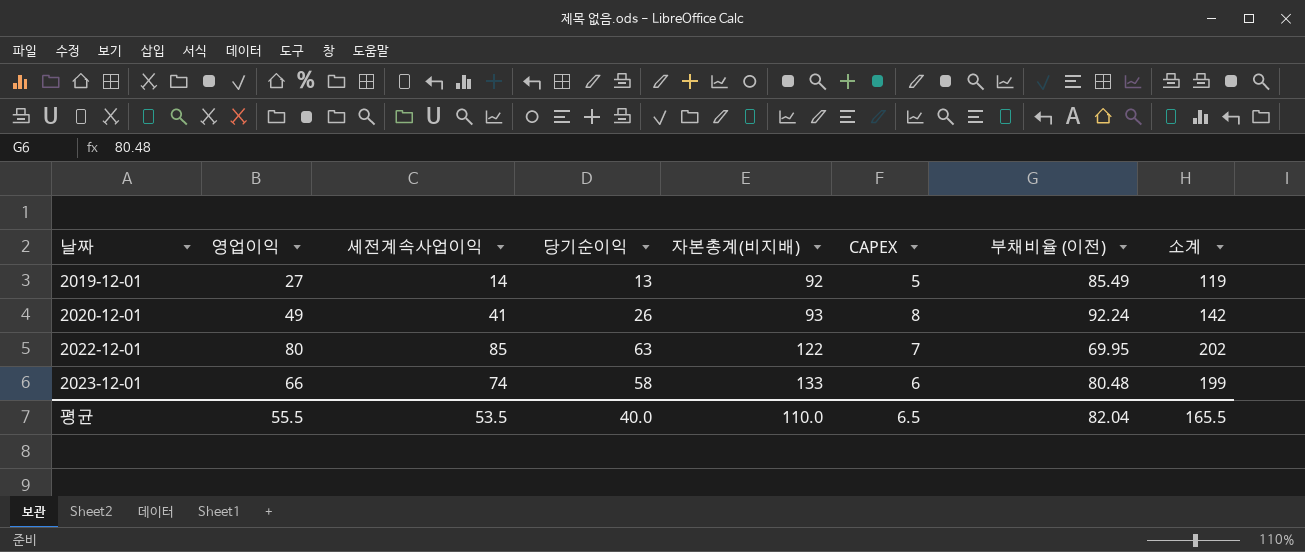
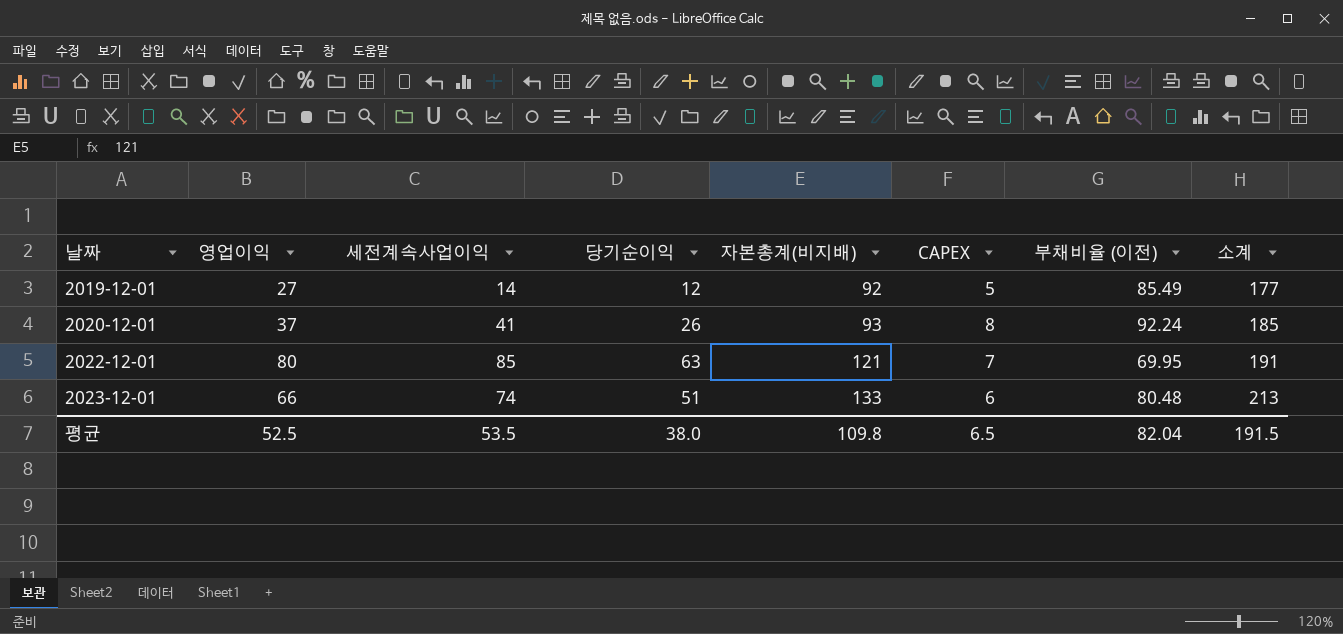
column 소계 | formula: [영업이익] + [자본총계(비지배)] -> [자본총계(비지배)] + [부채비율 (이전)]
2019-12-01 | 당기순이익: 13 -> 12
2020-12-01 | 영업이익: 49 -> 37
2022-12-01 | 자본총계(비지배): 122 -> 121
2023-12-01 | 당기순이익: 58 -> 51
평균 | 영업이익: 55.5 -> 52.5
평균 | 당기순이익: 40.0 -> 38.0
평균 | 자본총계(비지배): 110.0 -> 109.8
평균 | 소계: 165.5 -> 191.5

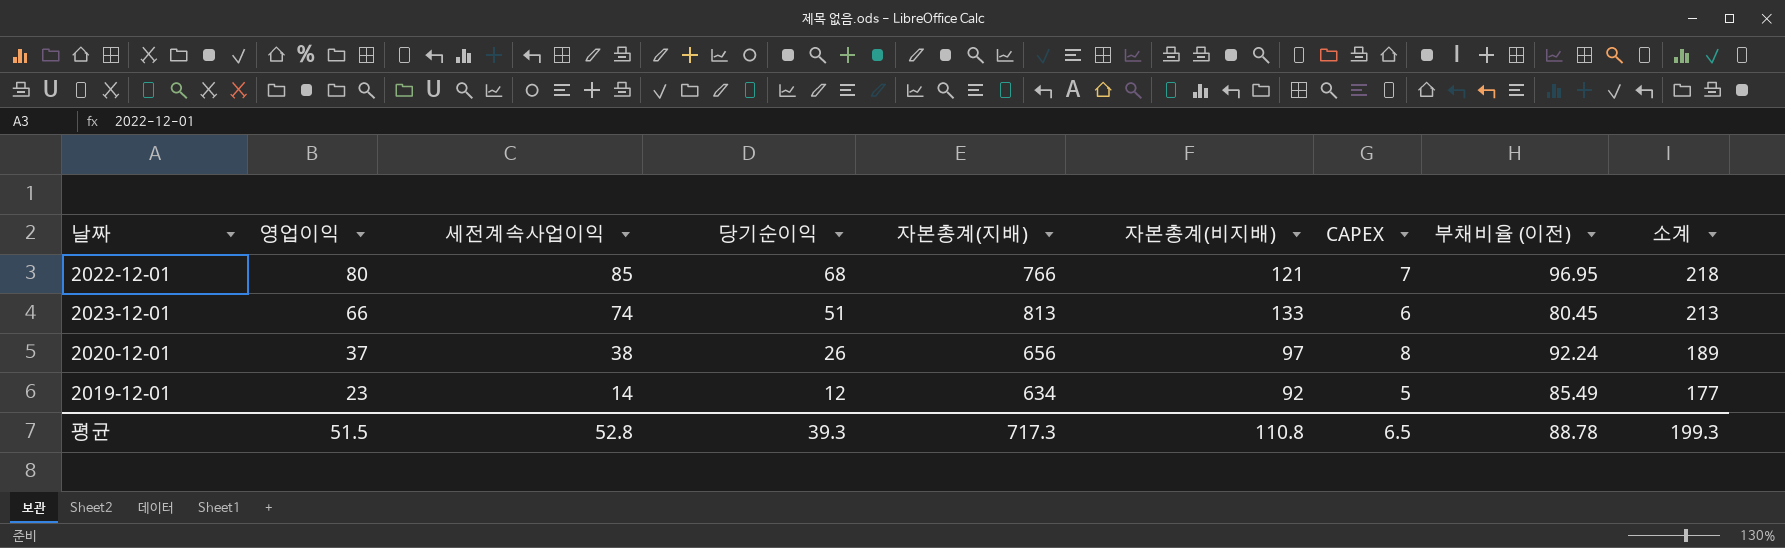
row order: 날짜 ascending -> 영업이익 descending
column 자본총계(지배) | position: none -> 5
2022-12-01 | 당기순이익: 63 -> 68
2022-12-01 | 부채비율 (이전): 69.95 -> 96.95
2022-12-01 | 소계: 191 -> 218
2023-12-01 | 부채비율 (이전): 80.48 -> 80.45
2020-12-01 | 세전계속사업이익: 41 -> 38
2020-12-01 | 자본총계(비지배): 93 -> 97
2020-12-01 | 소계: 185 -> 189
2019-12-01 | 영업이익: 27 -> 23
평균 | 영업이익: 52.5 -> 51.5
평균 | 세전계속사업이익: 53.5 -> 52.8
평균 | 당기순이익: 38.0 -> 39.3
평균 | 자본총계(비지배): 109.8 -> 110.8
평균 | 부채비율 (이전): 82.04 -> 88.78
평균 | 소계: 191.5 -> 199.3

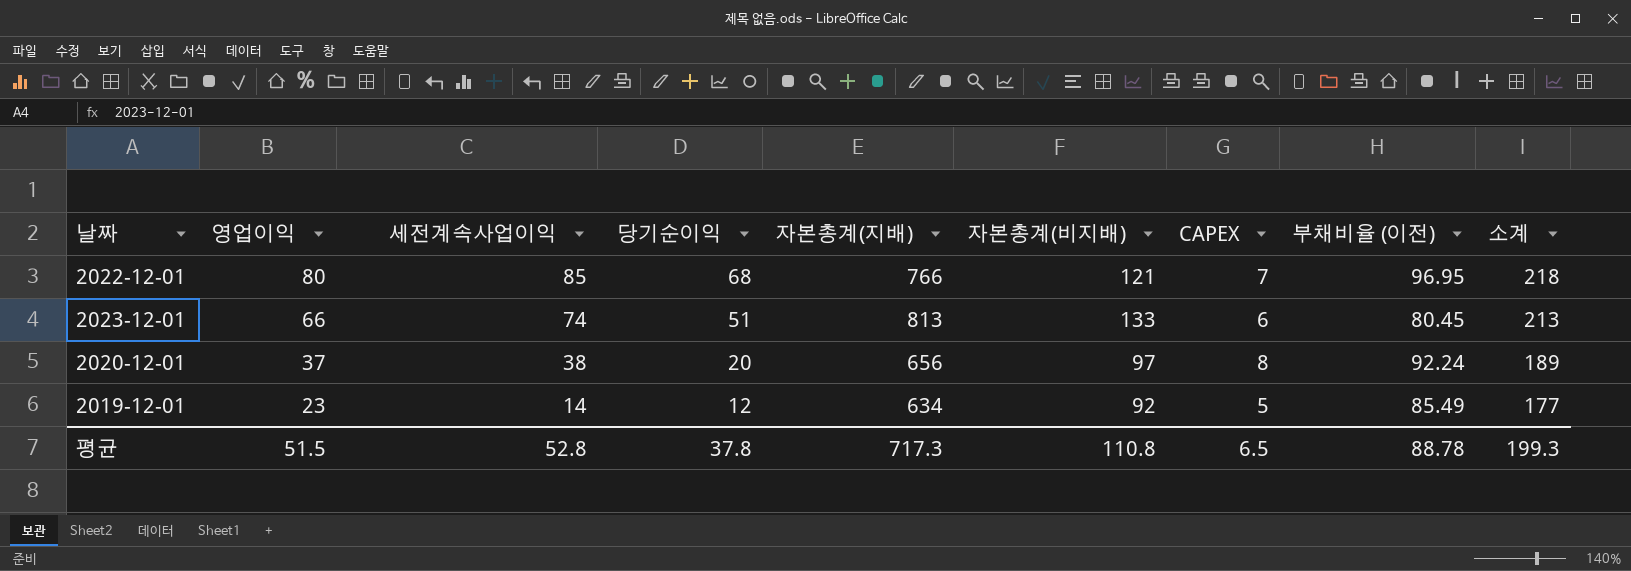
2020-12-01 | 당기순이익: 26 -> 20
평균 | 당기순이익: 39.3 -> 37.8

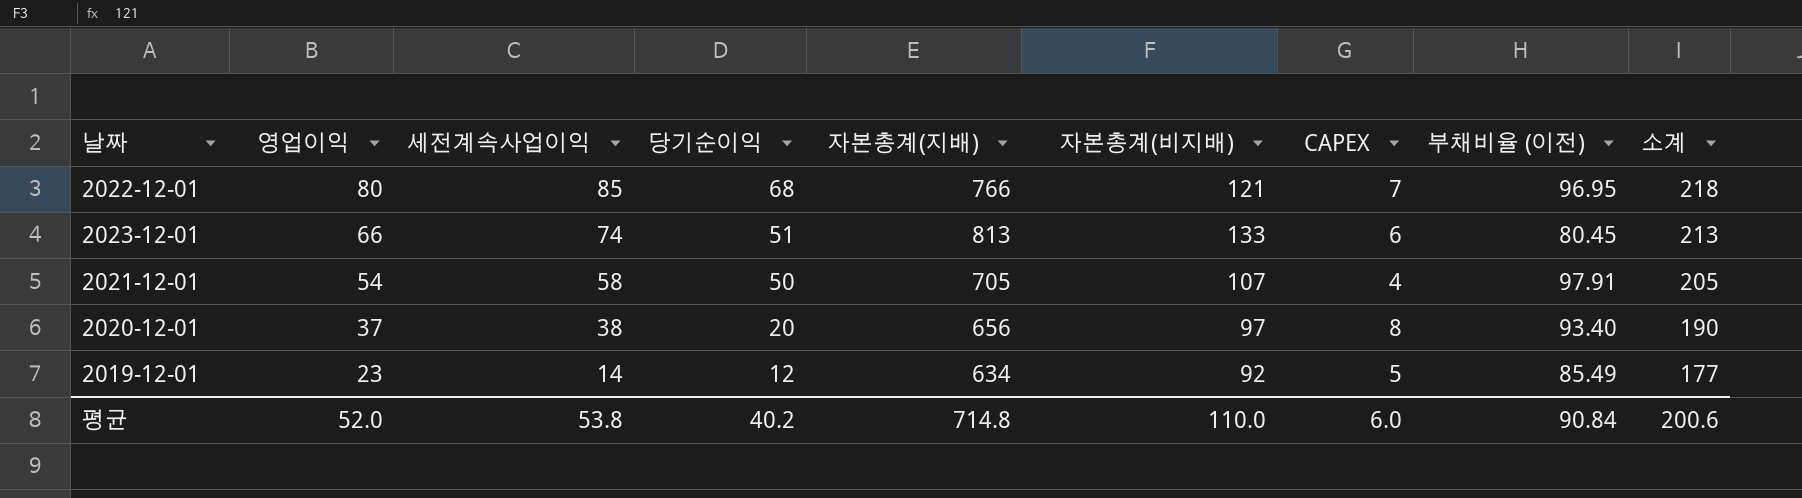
row 2021-12-01: none -> 54 | 58 | 50 | 705 | 107 | 4 | 97.91 | 205
2020-12-01 | 부채비율 (이전): 92.24 -> 93.40
2020-12-01 | 소계: 189 -> 190
평균 | 영업이익: 51.5 -> 52.0
평균 | 세전계속사업이익: 52.8 -> 53.8
평균 | 당기순이익: 37.8 -> 40.2
평균 | 자본총계(지배): 717.3 -> 714.8
평균 | 자본총계(비지배): 110.8 -> 110.0
평균 | CAPEX: 6.5 -> 6.0
평균 | 부채비율 (이전): 88.78 -> 90.84
평균 | 소계: 199.3 -> 200.6

